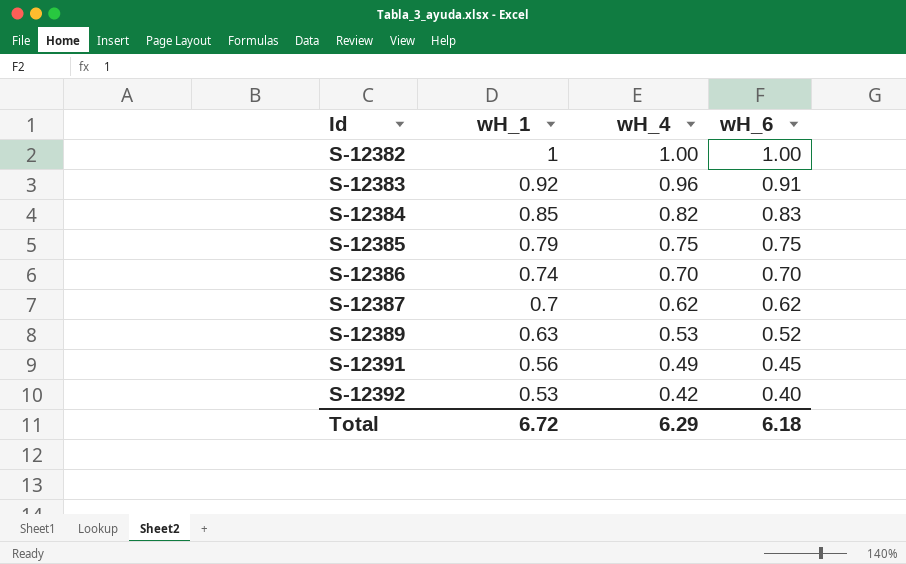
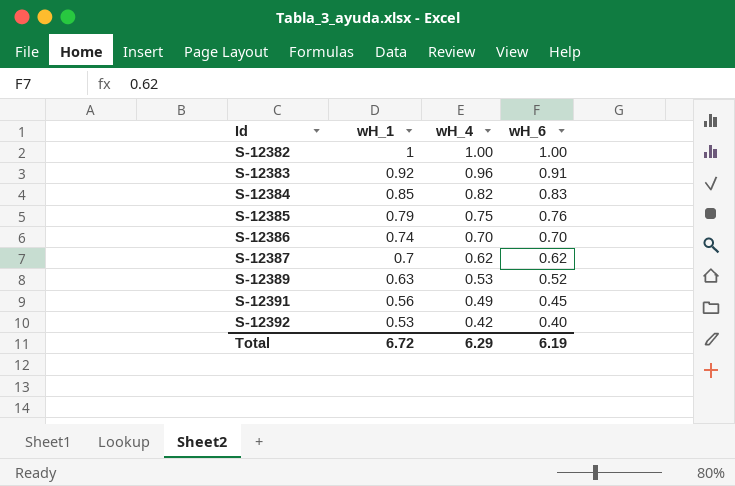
S-12385 | wH_6: 0.75 -> 0.76
Total | wH_6: 6.18 -> 6.19

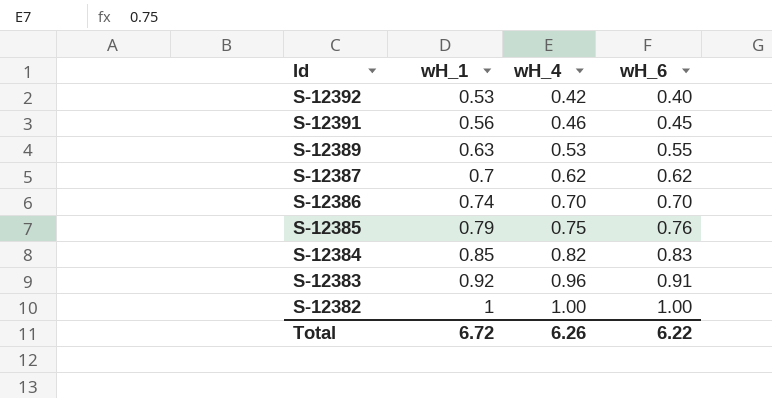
row order: Id ascending -> Id descending
S-12391 | wH_4: 0.49 -> 0.46
S-12389 | wH_6: 0.52 -> 0.55
Total | wH_4: 6.29 -> 6.26
Total | wH_6: 6.19 -> 6.22

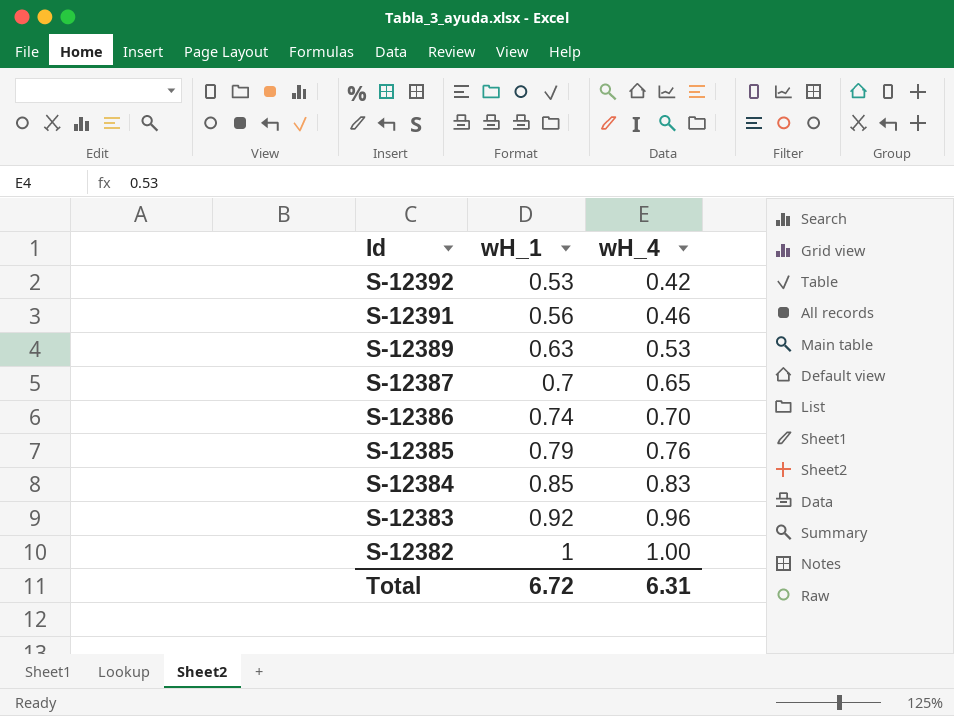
column wH_6 | position: 4 -> none
S-12387 | wH_4: 0.62 -> 0.65
S-12385 | wH_4: 0.75 -> 0.76
S-12384 | wH_4: 0.82 -> 0.83
Total | wH_4: 6.26 -> 6.31

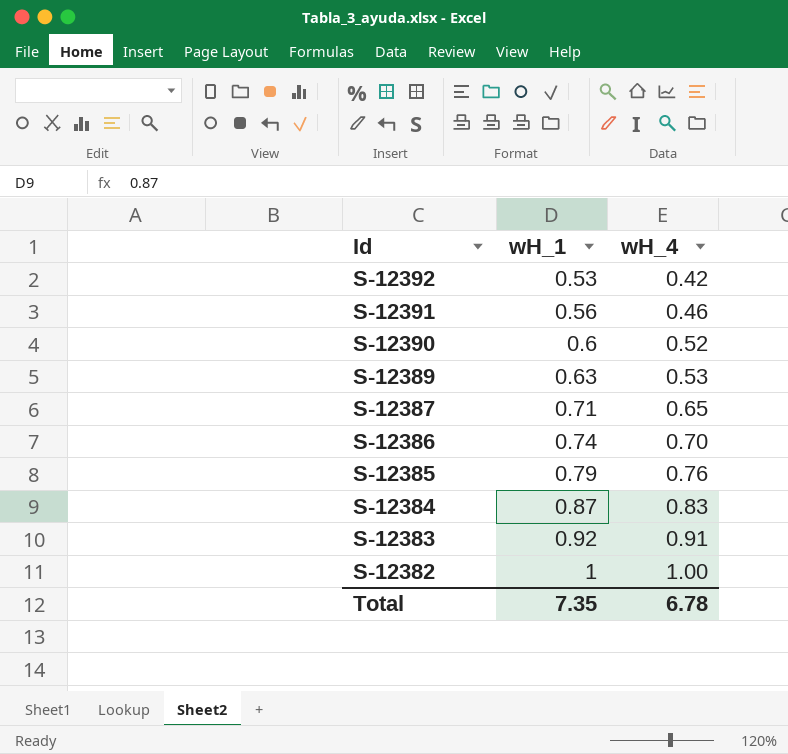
row S-12390: none -> 0.6 | 0.52
S-12387 | wH_1: 0.7 -> 0.71
S-12384 | wH_1: 0.85 -> 0.87
S-12383 | wH_4: 0.96 -> 0.91
Total | wH_1: 6.72 -> 7.35
Total | wH_4: 6.31 -> 6.78

